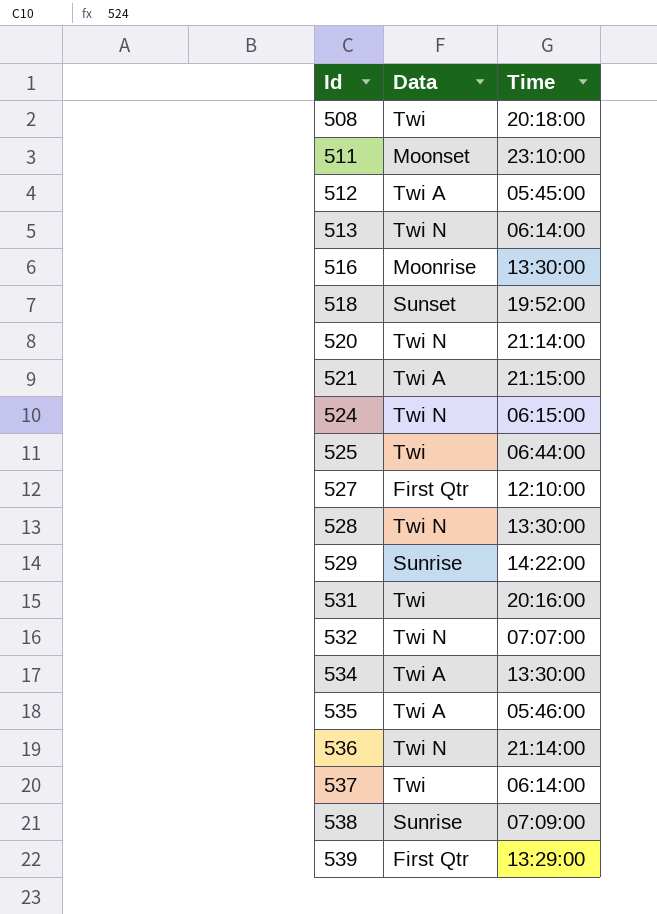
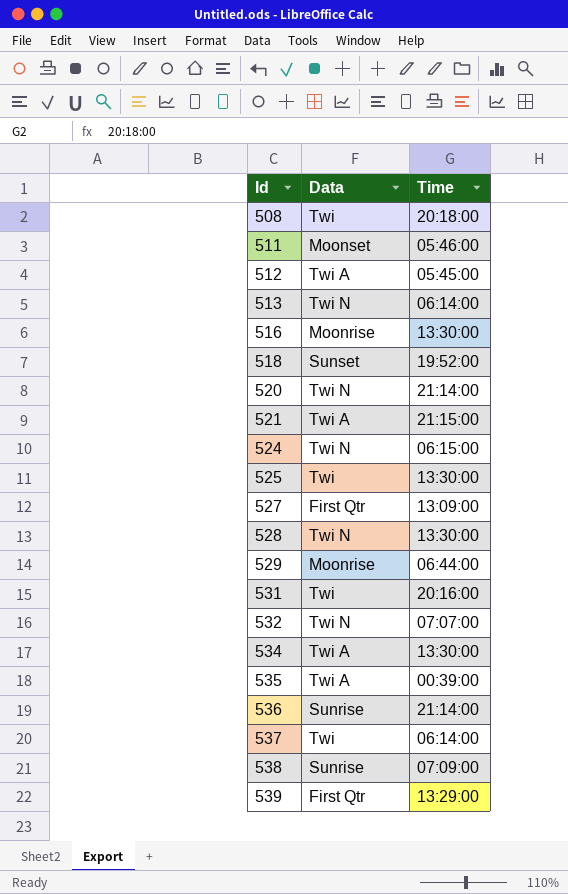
511 | Time: 23:10:00 -> 05:46:00
525 | Time: 06:44:00 -> 13:30:00
527 | Time: 12:10:00 -> 13:09:00
529 | Data: Sunrise -> Moonrise
529 | Time: 14:22:00 -> 06:44:00
535 | Time: 05:46:00 -> 00:39:00
536 | Data: Twi N -> Sunrise

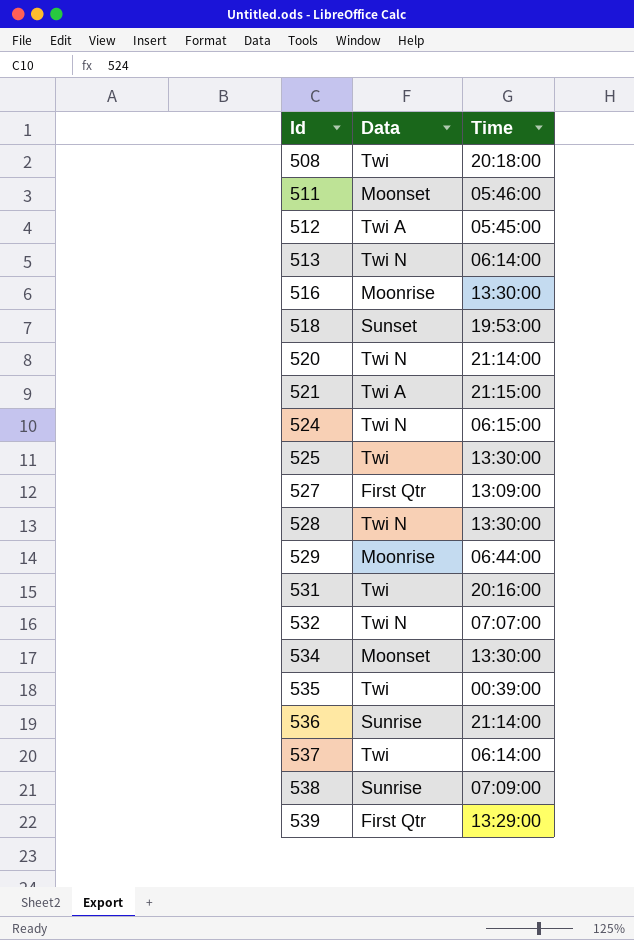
518 | Time: 19:52:00 -> 19:53:00
534 | Data: Twi A -> Moonset
535 | Data: Twi A -> Twi

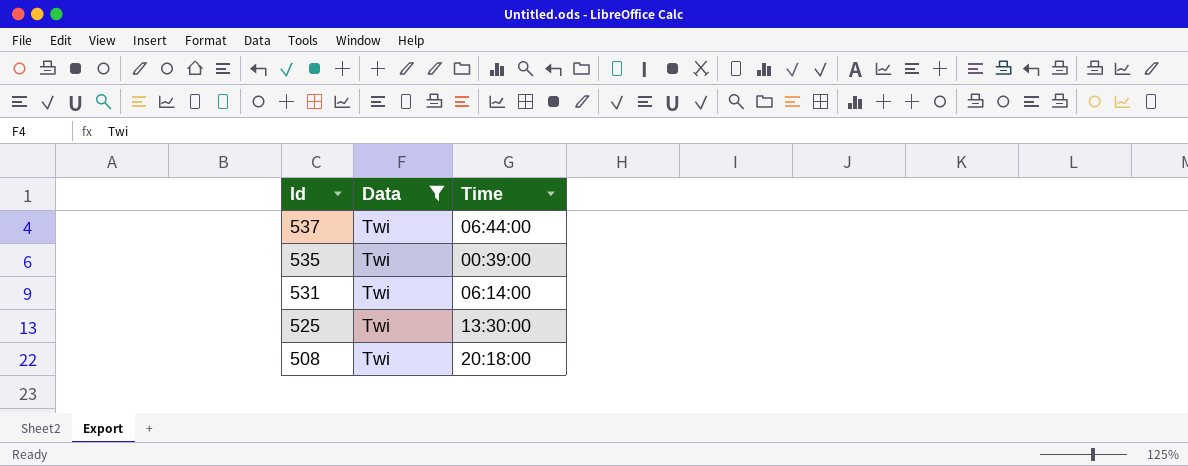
filter: none -> Data = Twi
row order: Id ascending -> Id descending
537 | Time: 06:14:00 -> 06:44:00
531 | Time: 20:16:00 -> 06:14:00

